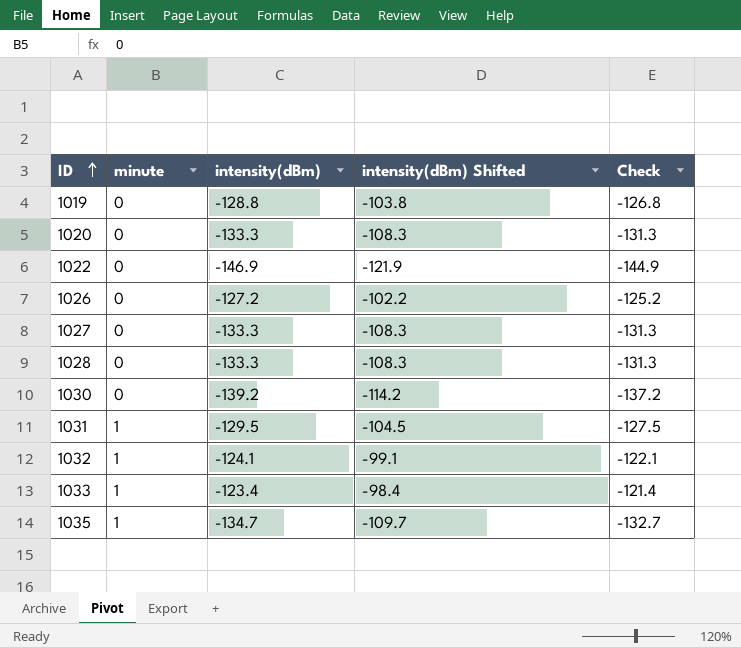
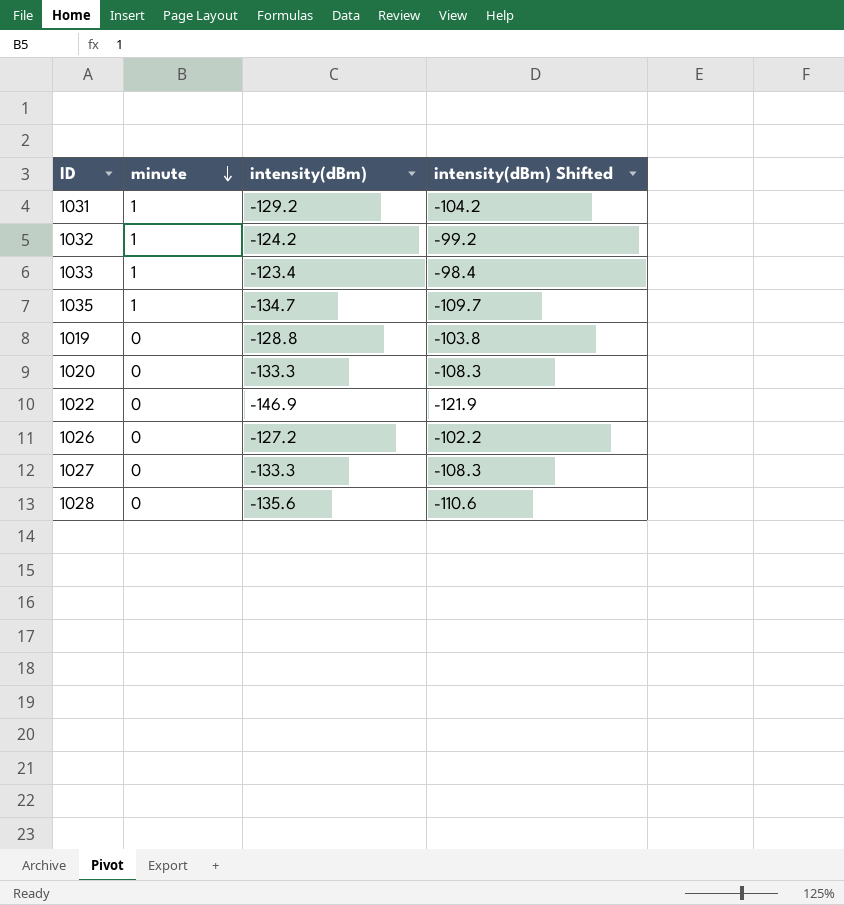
row order: ID ascending -> minute descending
column Check | formula: [intensity(dBm)] + 2 -> none
row 1030: 0 | -139.2 | -114.2 | -137.2 -> none
1031 | intensity(dBm): -129.5 -> -129.2
1031 | intensity(dBm) Shifted: -104.5 -> -104.2
1032 | intensity(dBm): -124.1 -> -124.2
1032 | intensity(dBm) Shifted: -99.1 -> -99.2
1028 | intensity(dBm): -133.3 -> -135.6
1028 | intensity(dBm) Shifted: -108.3 -> -110.6

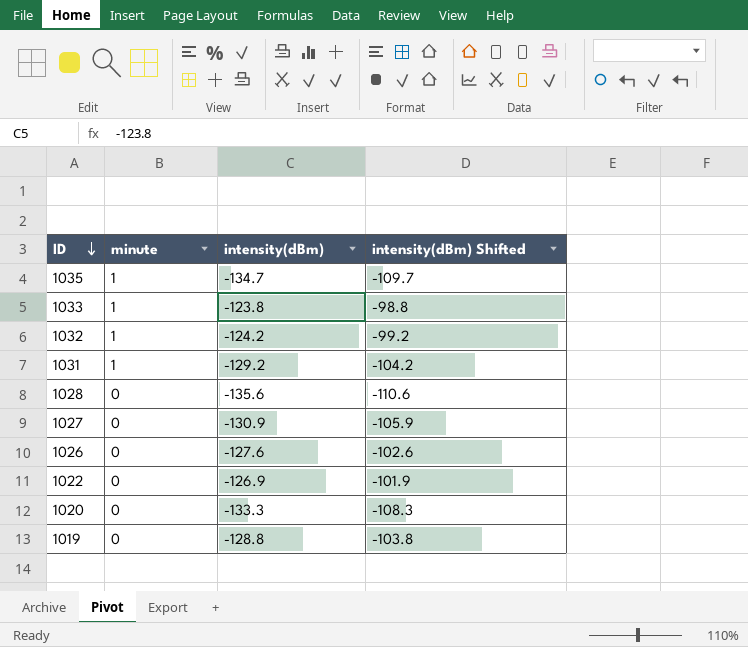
row order: minute descending -> ID descending
1033 | intensity(dBm): -123.4 -> -123.8
1033 | intensity(dBm) Shifted: -98.4 -> -98.8
1027 | intensity(dBm): -133.3 -> -130.9
1027 | intensity(dBm) Shifted: -108.3 -> -105.9
1026 | intensity(dBm): -127.2 -> -127.6
1026 | intensity(dBm) Shifted: -102.2 -> -102.6
1022 | intensity(dBm): -146.9 -> -126.9
1022 | intensity(dBm) Shifted: -121.9 -> -101.9

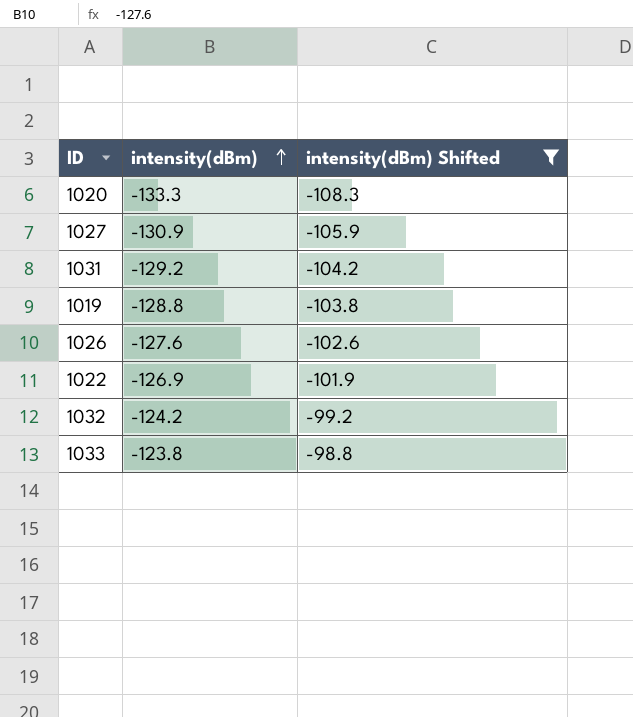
filter: none -> intensity(dBm) Shifted >= -108.3
row order: ID descending -> intensity(dBm) ascending
column minute | position: 2 -> none

